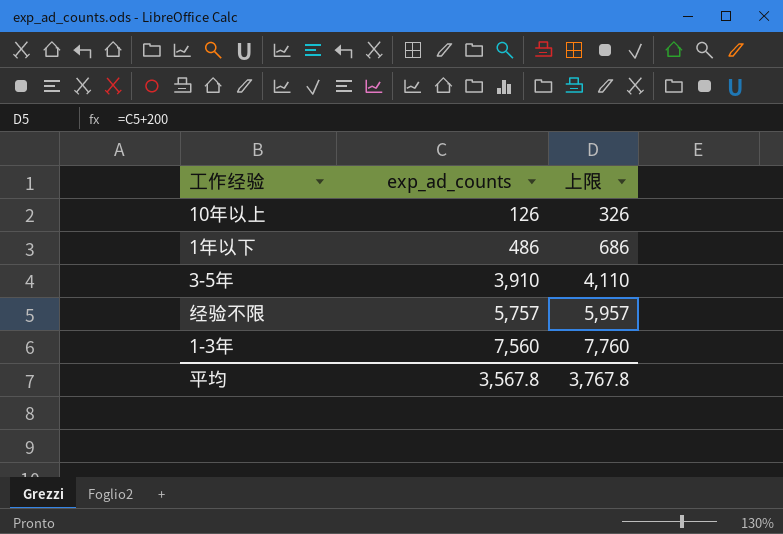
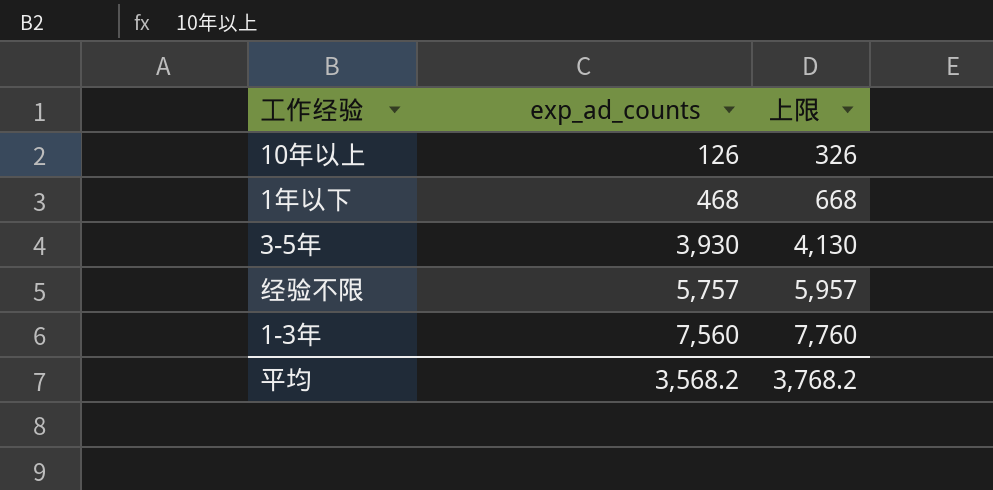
1年以下 | exp_ad_counts: 486 -> 468
1年以下 | 上限: 686 -> 668
3-5年 | exp_ad_counts: 3,910 -> 3,930
3-5年 | 上限: 4,110 -> 4,130
平均 | exp_ad_counts: 3,567.8 -> 3,568.2
平均 | 上限: 3,767.8 -> 3,768.2

